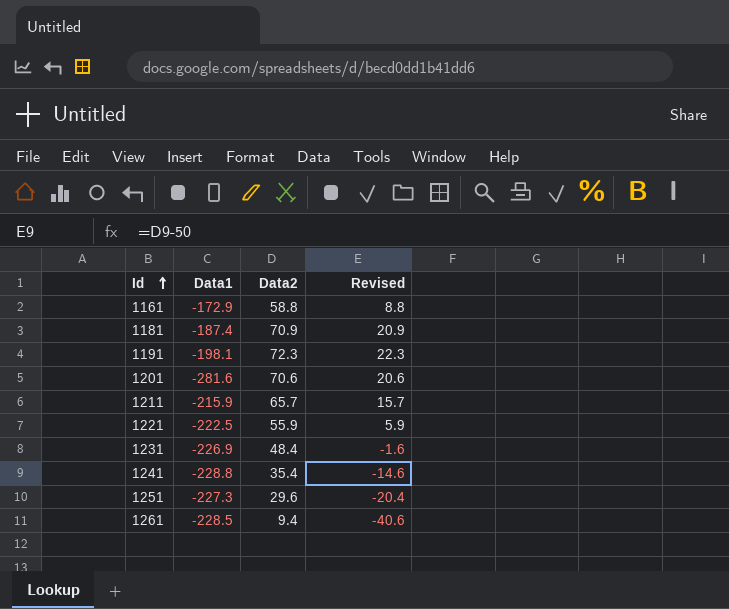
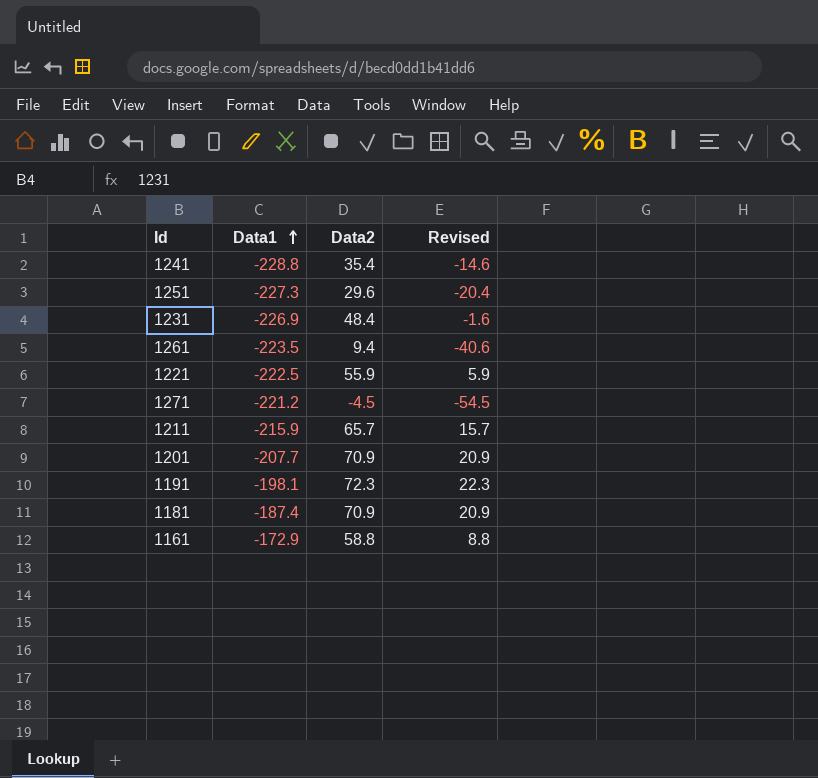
row order: Id ascending -> Data1 ascending
1261 | Data1: -228.5 -> -223.5
row 1271: none -> -221.2 | -4.5 | -54.5
1201 | Data1: -281.6 -> -207.7
1201 | Data2: 70.6 -> 70.9
1201 | Revised: 20.6 -> 20.9

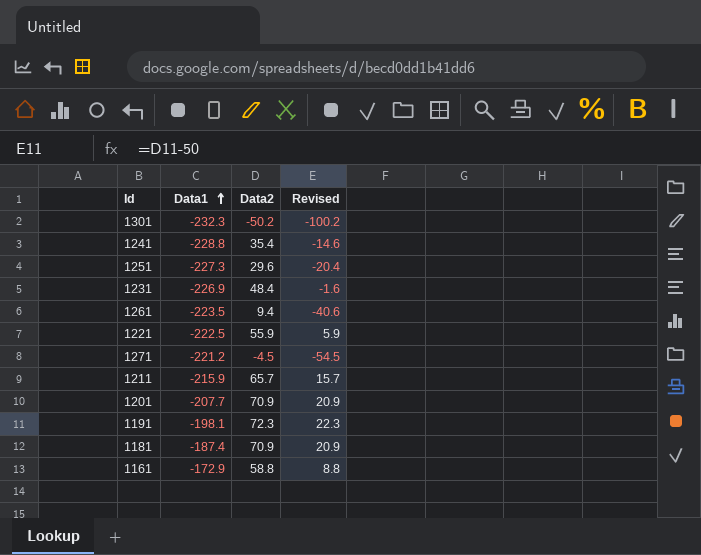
row 1301: none -> -232.3 | -50.2 | -100.2

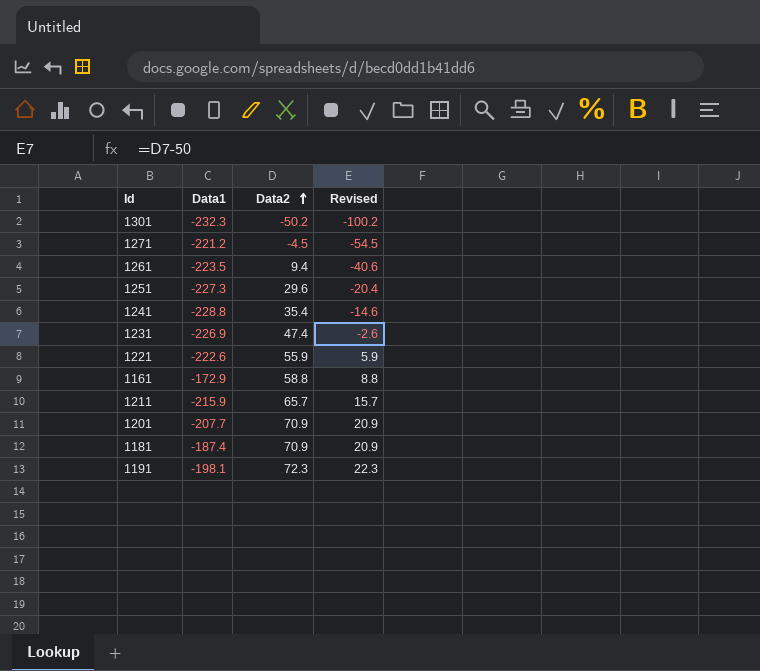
row order: Data1 ascending -> Data2 ascending
1231 | Data2: 48.4 -> 47.4
1231 | Revised: -1.6 -> -2.6
1221 | Data1: -222.5 -> -222.6

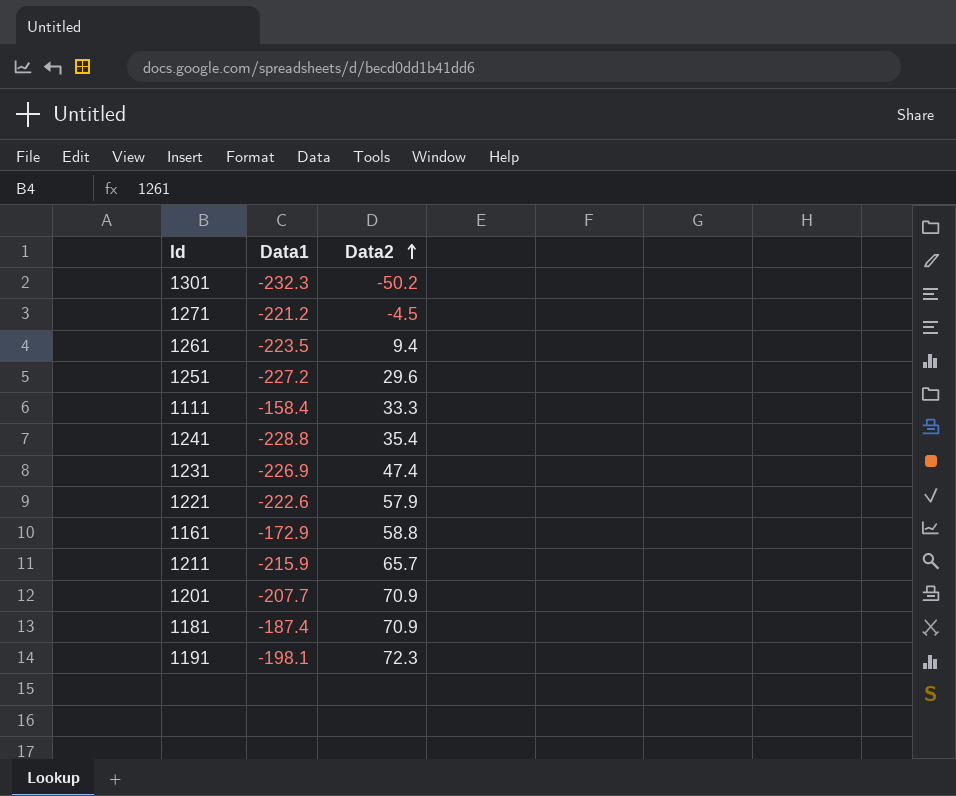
column Revised | formula: [Data2] - 50 -> none
1251 | Data1: -227.3 -> -227.2
row 1111: none -> -158.4 | 33.3
1221 | Data2: 55.9 -> 57.9

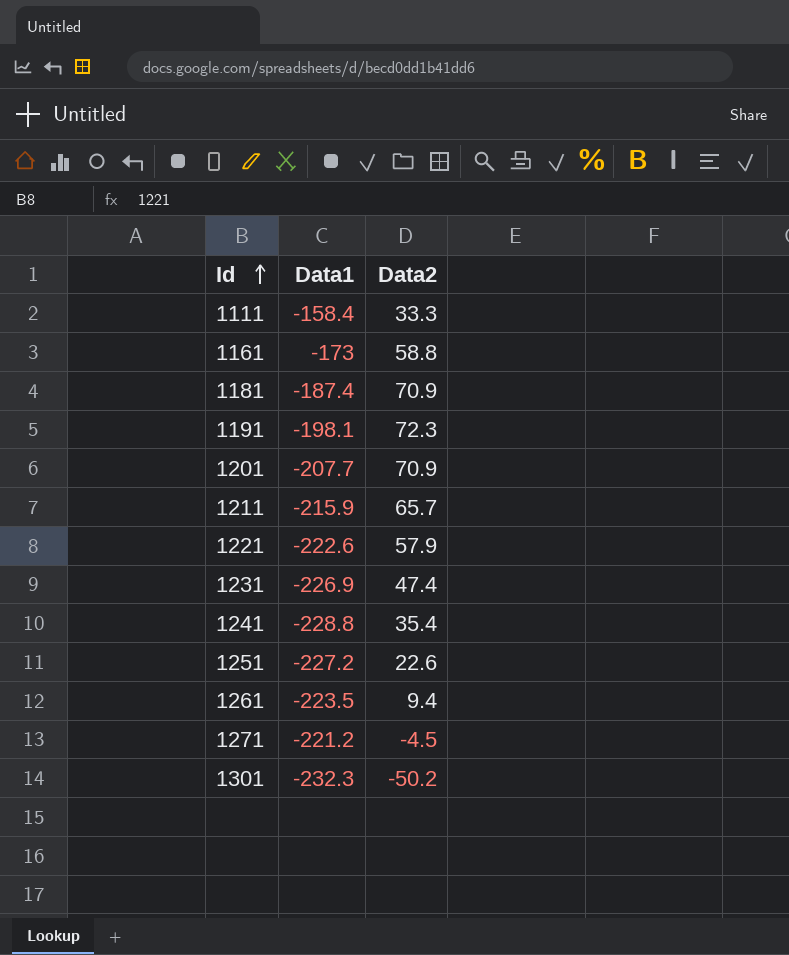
row order: Data2 ascending -> Id ascending
1161 | Data1: -172.9 -> -173
1251 | Data2: 29.6 -> 22.6

